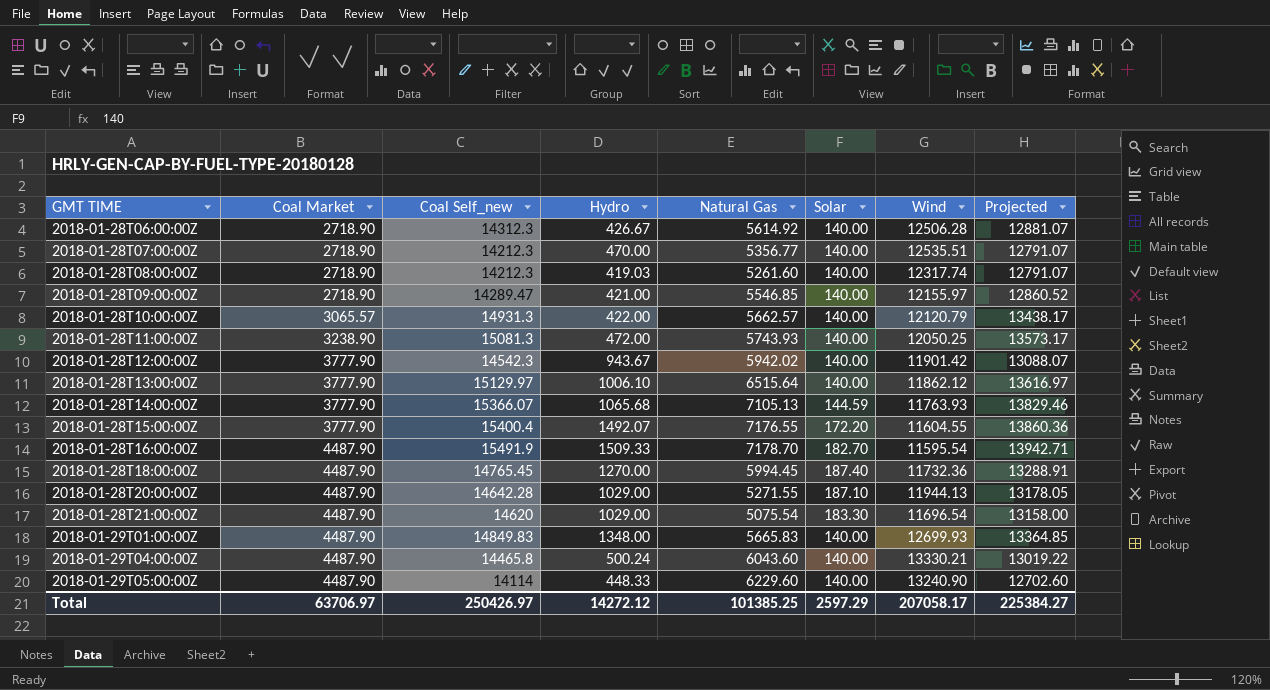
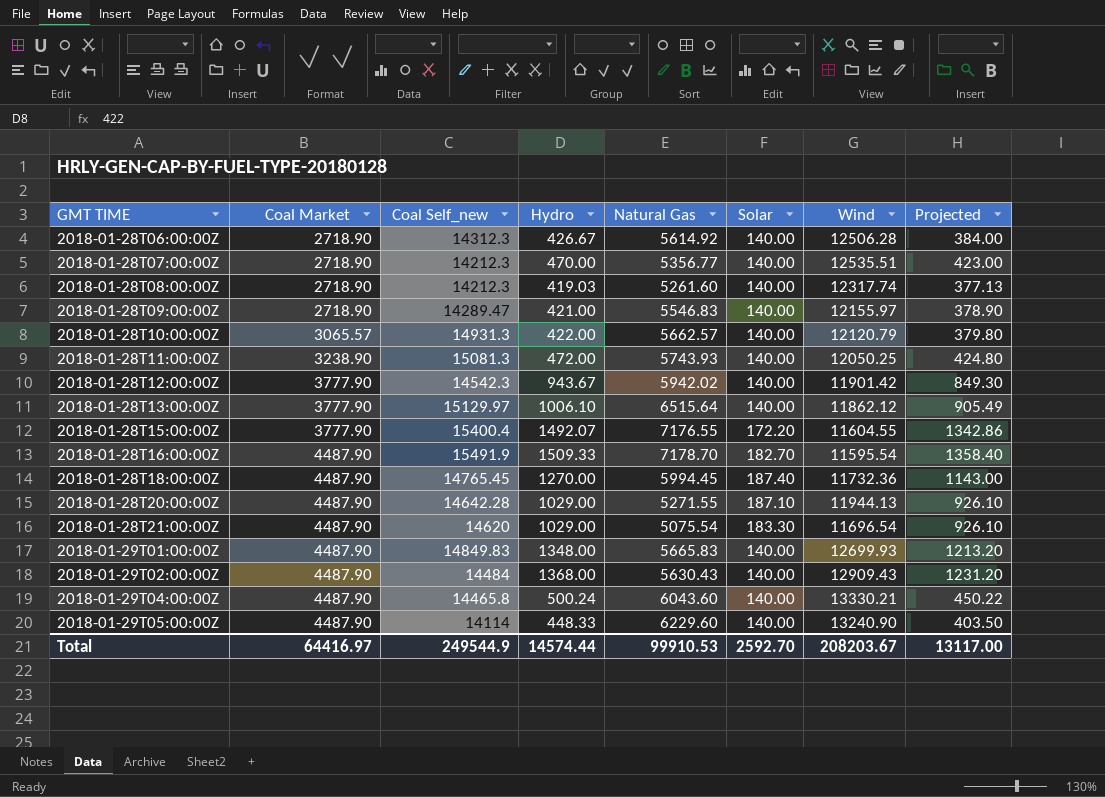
column Projected | formula: [Coal Self_new] * 0.9 -> [Hydro] * 0.9
row 2018-01-28T14:00:00Z: 3777.90 | 15366.07 | 1065.68 | 7105.13 | 144.59 | 11763.93 | 13829.46 -> none
2018-01-28T09:00:00Z | Natural Gas: 5546.85 -> 5546.83
row 2018-01-29T02:00:00Z: none -> 4487.90 | 14484 | 1368.00 | 5630.43 | 140.00 | 12909.43 | 1231.20
Total | Coal Market: 63706.97 -> 64416.97
Total | Coal Self_new: 250426.97 -> 249544.9
Total | Hydro: 14272.12 -> 14574.44
Total | Natural Gas: 101385.25 -> 99910.53
Total | Solar: 2597.29 -> 2592.70
Total | Wind: 207058.17 -> 208203.67
Total | Projected: 225384.27 -> 13117.00

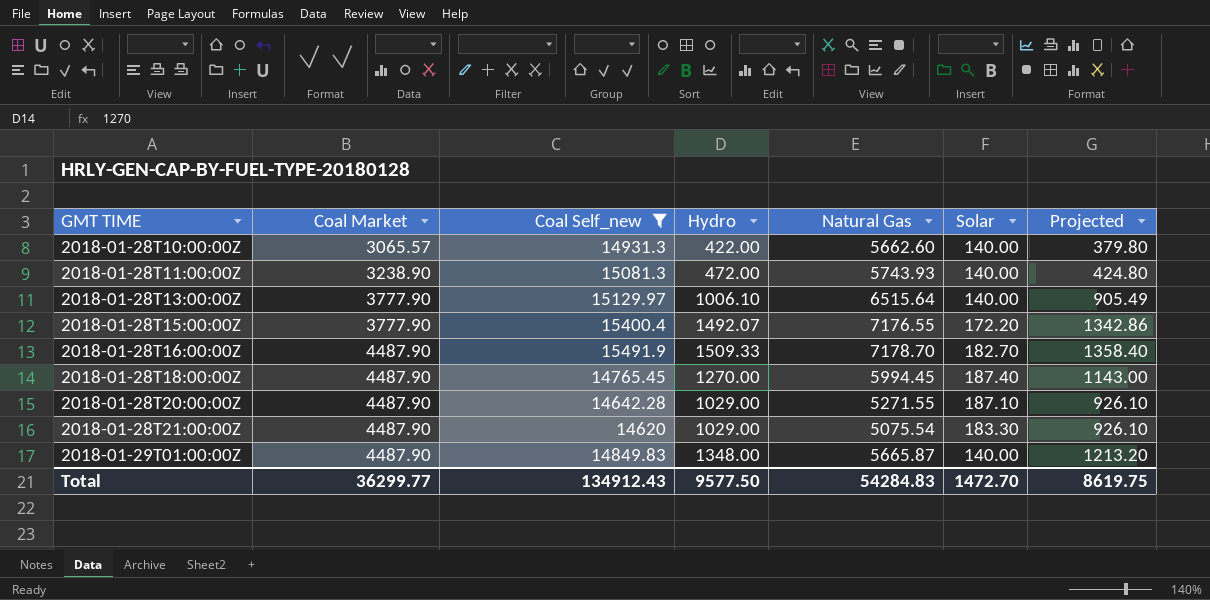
filter: none -> Coal Self_new >= 14620
column Wind | position: 7 -> none
2018-01-28T10:00:00Z | Natural Gas: 5662.57 -> 5662.60
2018-01-29T01:00:00Z | Natural Gas: 5665.83 -> 5665.87
Total | Coal Market: 64416.97 -> 36299.77
Total | Coal Self_new: 249544.9 -> 134912.43
Total | Hydro: 14574.44 -> 9577.50
Total | Natural Gas: 99910.53 -> 54284.83
Total | Solar: 2592.70 -> 1472.70
Total | Projected: 13117.00 -> 8619.75

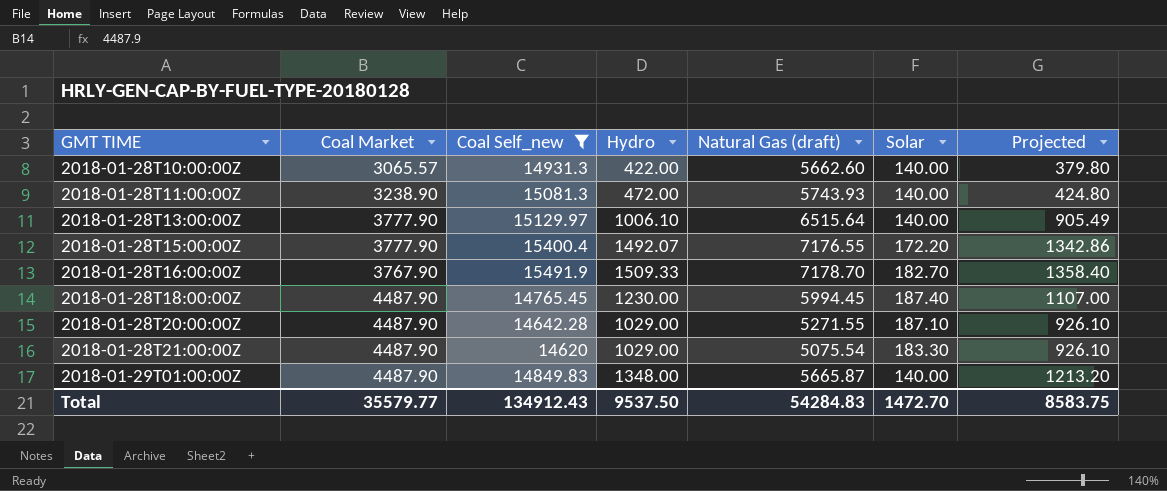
column name: Natural Gas -> Natural Gas (draft)
2018-01-28T16:00:00Z | Coal Market: 4487.90 -> 3767.90
2018-01-28T18:00:00Z | Hydro: 1270.00 -> 1230.00
2018-01-28T18:00:00Z | Projected: 1143.00 -> 1107.00
Total | Coal Market: 36299.77 -> 35579.77
Total | Hydro: 9577.50 -> 9537.50
Total | Projected: 8619.75 -> 8583.75

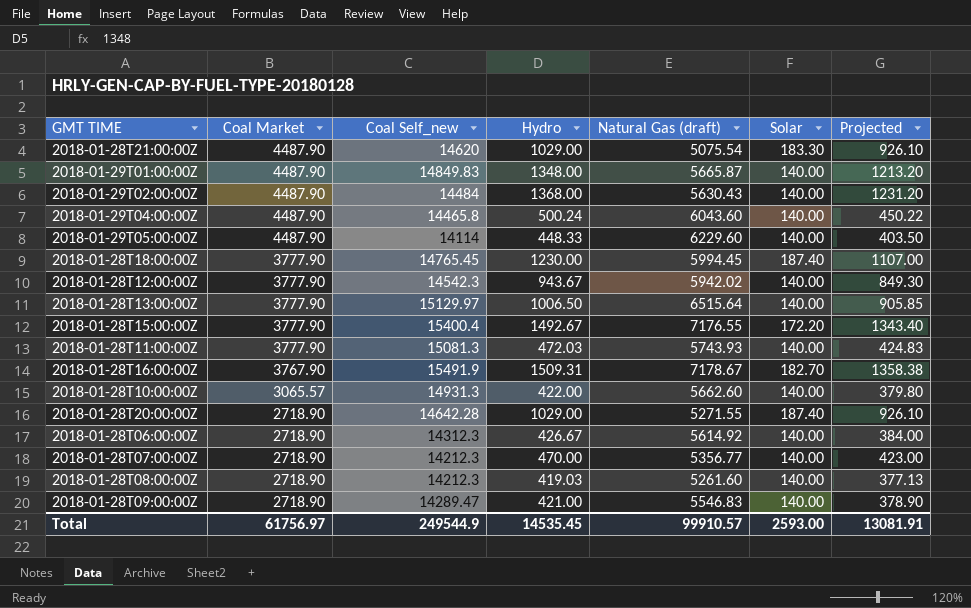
filter: Coal Self_new >= 14620 -> none
row order: GMT TIME ascending -> Coal Market descending
2018-01-28T18:00:00Z | Coal Market: 4487.90 -> 3777.90
2018-01-28T13:00:00Z | Hydro: 1006.10 -> 1006.50
2018-01-28T13:00:00Z | Projected: 905.49 -> 905.85
2018-01-28T15:00:00Z | Hydro: 1492.07 -> 1492.67
2018-01-28T15:00:00Z | Projected: 1342.86 -> 1343.40
2018-01-28T11:00:00Z | Coal Market: 3238.90 -> 3777.90
2018-01-28T11:00:00Z | Hydro: 472.00 -> 472.03
2018-01-28T11:00:00Z | Projected: 424.80 -> 424.83
2018-01-28T16:00:00Z | Hydro: 1509.33 -> 1509.31
2018-01-28T16:00:00Z | Natural Gas (draft): 7178.70 -> 7178.67
2018-01-28T16:00:00Z | Projected: 1358.40 -> 1358.38
2018-01-28T20:00:00Z | Coal Market: 4487.90 -> 2718.90
2018-01-28T20:00:00Z | Solar: 187.10 -> 187.40
Total | Coal Market: 35579.77 -> 61756.97
Total | Coal Self_new: 134912.43 -> 249544.9
Total | Hydro: 9537.50 -> 14535.45
Total | Natural Gas (draft): 54284.83 -> 99910.57
Total | Solar: 1472.70 -> 2593.00
Total | Projected: 8583.75 -> 13081.91

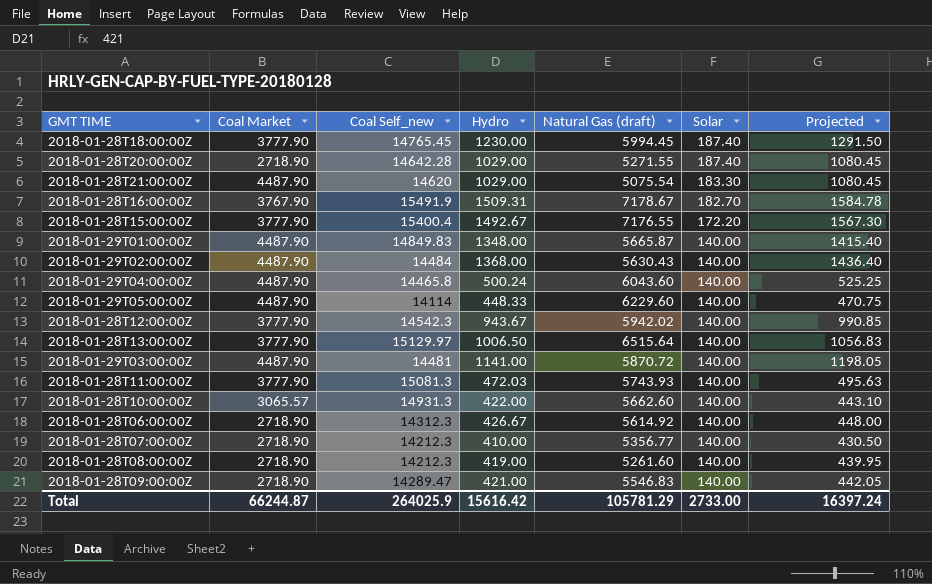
row order: Coal Market descending -> Solar descending
column Projected | formula: [Hydro] * 0.9 -> [Hydro] * 1.05
row 2018-01-29T03:00:00Z: none -> 4487.90 | 14481 | 1141.00 | 5870.72 | 140.00 | 1198.05
2018-01-28T07:00:00Z | Hydro: 470.00 -> 410.00
2018-01-28T08:00:00Z | Hydro: 419.03 -> 419.00
Total | Coal Market: 61756.97 -> 66244.87
Total | Coal Self_new: 249544.9 -> 264025.9
Total | Hydro: 14535.45 -> 15616.42
Total | Natural Gas (draft): 99910.57 -> 105781.29
Total | Solar: 2593.00 -> 2733.00
Total | Projected: 13081.91 -> 16397.24

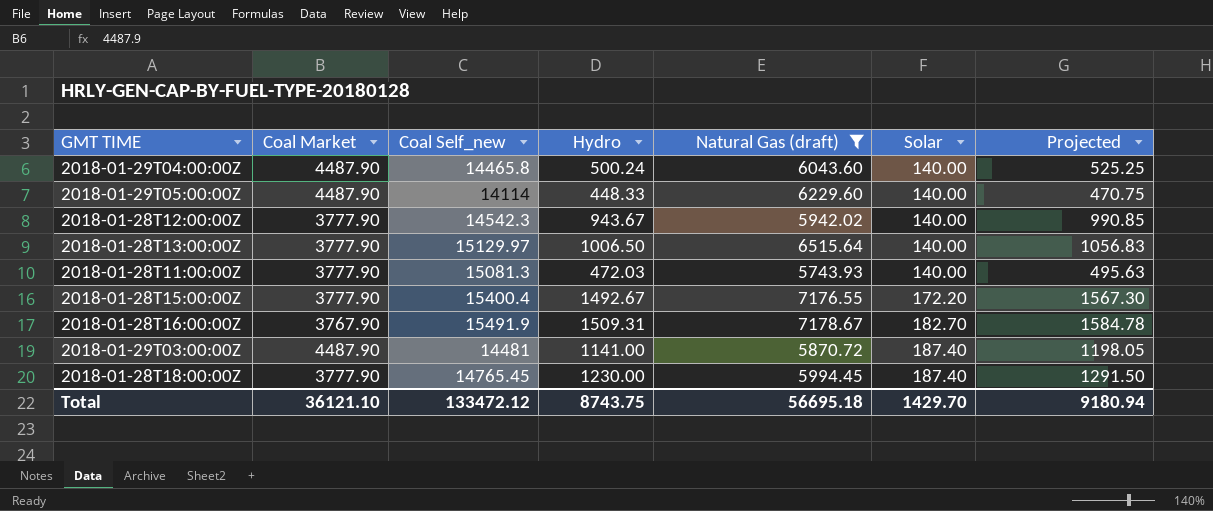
filter: none -> Natural Gas (draft) >= 5743.93
row order: Solar descending -> Solar ascending
2018-01-29T03:00:00Z | Solar: 140.00 -> 187.40
Total | Coal Market: 66244.87 -> 36121.10
Total | Coal Self_new: 264025.9 -> 133472.12
Total | Hydro: 15616.42 -> 8743.75
Total | Natural Gas (draft): 105781.29 -> 56695.18
Total | Solar: 2733.00 -> 1429.70
Total | Projected: 16397.24 -> 9180.94

